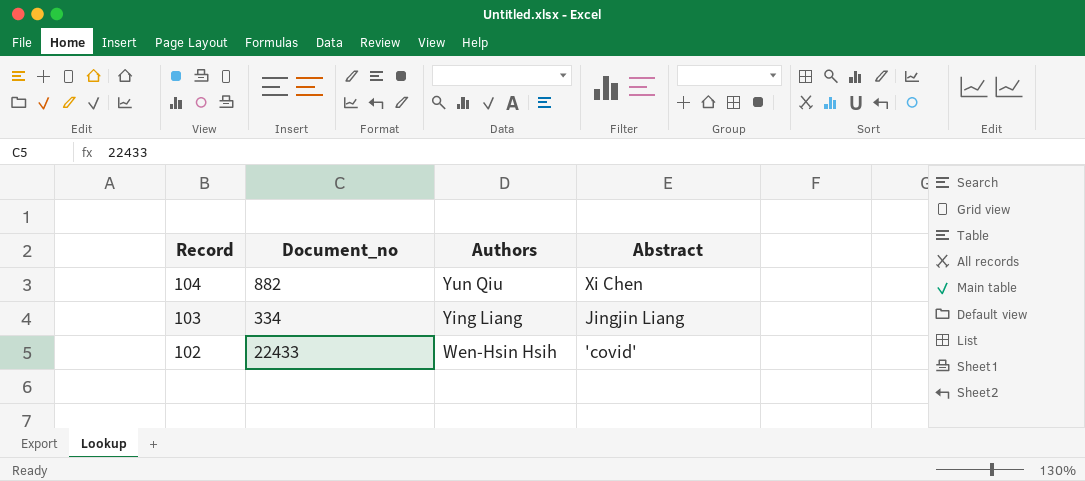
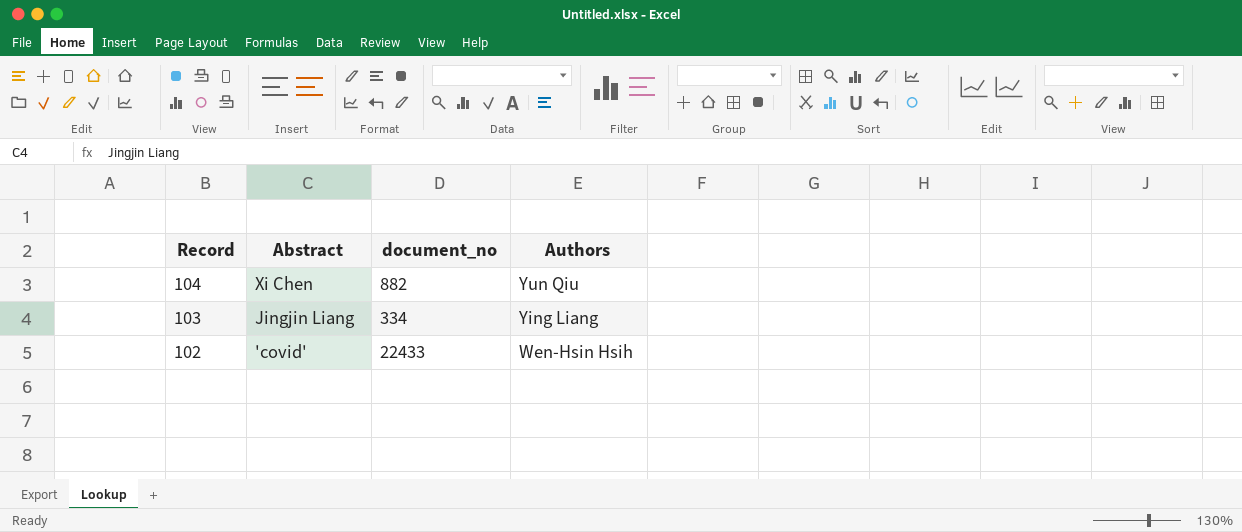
column Abstract | position: 4 -> 2
column name: Document_no -> document_no

